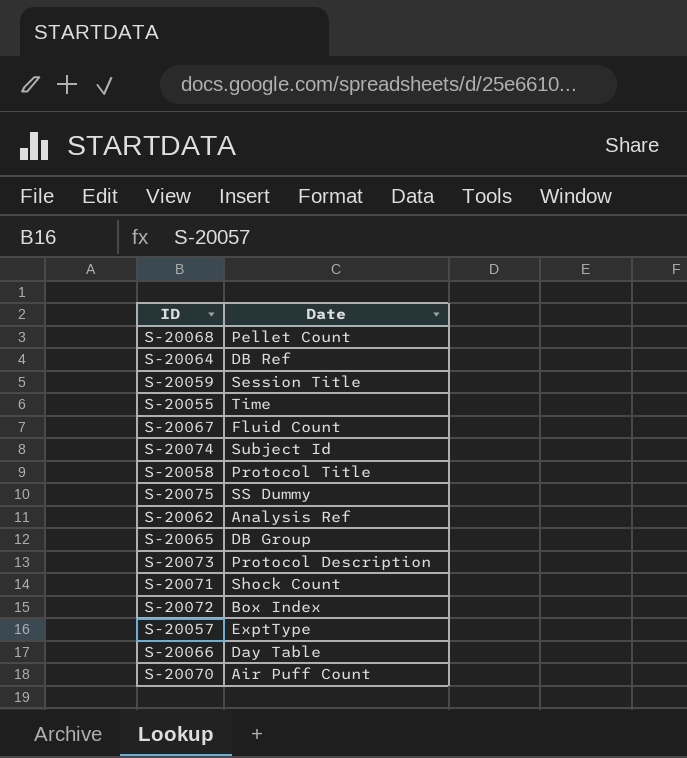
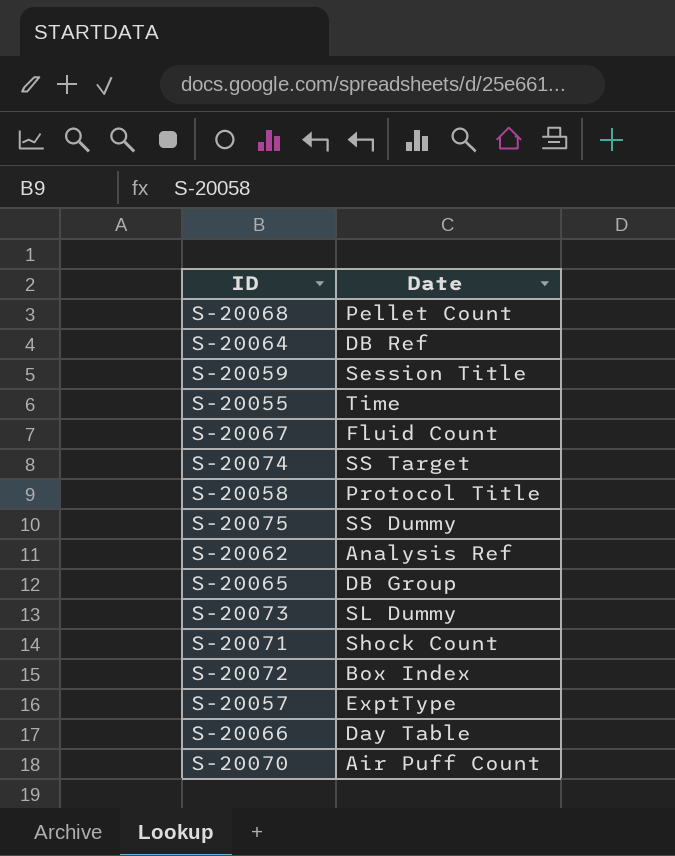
S-20074 | Date: Subject Id -> SS Target
S-20073 | Date: Protocol Description -> SL Dummy

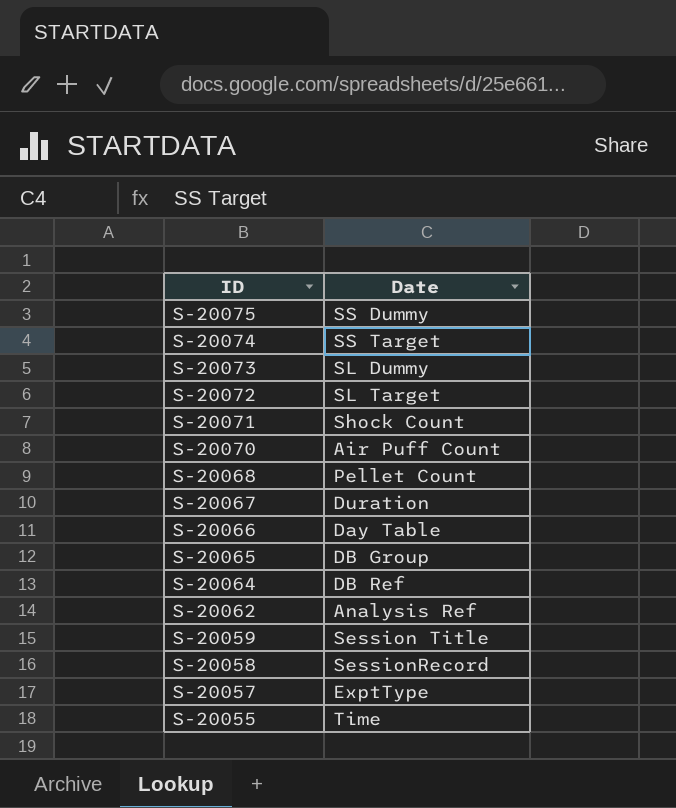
row order: none -> ID descending
S-20072 | Date: Box Index -> SL Target
S-20067 | Date: Fluid Count -> Duration
S-20058 | Date: Protocol Title -> SessionRecord

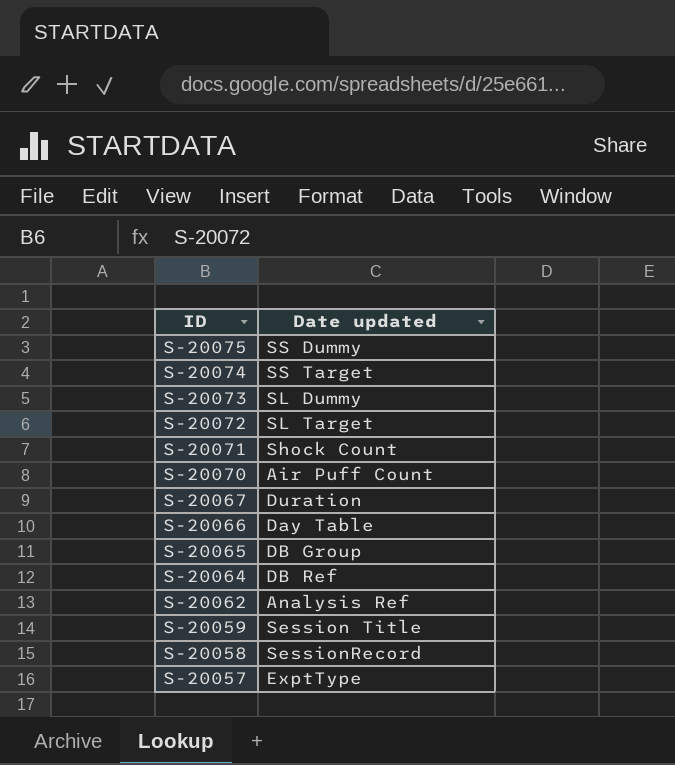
column name: Date -> Date updated
row S-20068: Pellet Count -> none
row S-20055: Time -> none

